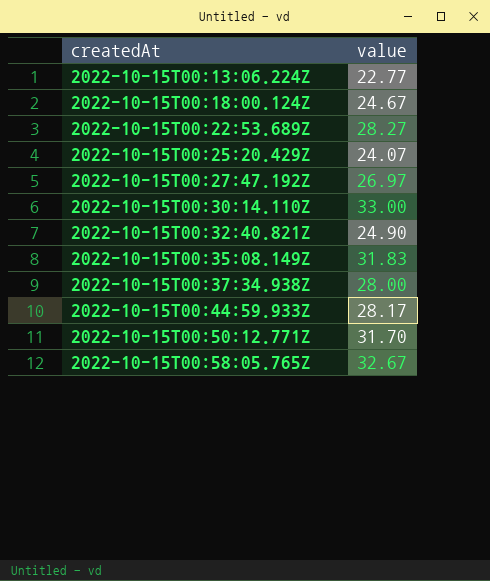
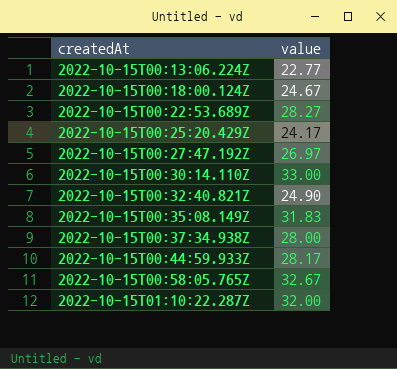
row 2022-10-15T00:50:12.771Z: 31.70 -> none
2022-10-15T00:25:20.429Z | value: 24.07 -> 24.17
row 2022-10-15T01:10:22.287Z: none -> 32.00

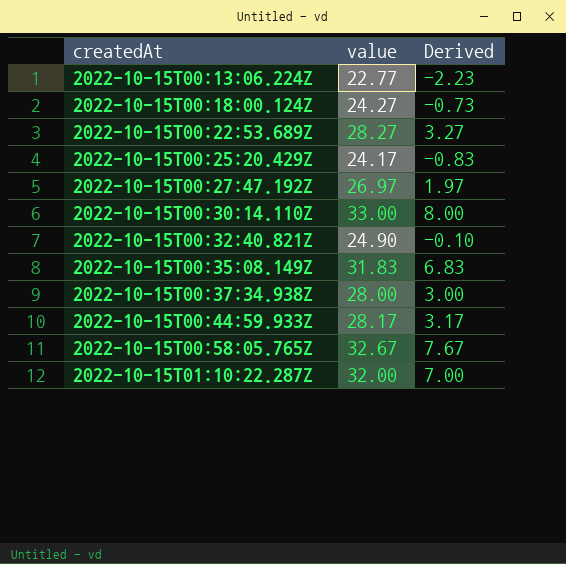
column Derived | formula: none -> [value] - 25
2022-10-15T00:18:00.124Z | value: 24.67 -> 24.27

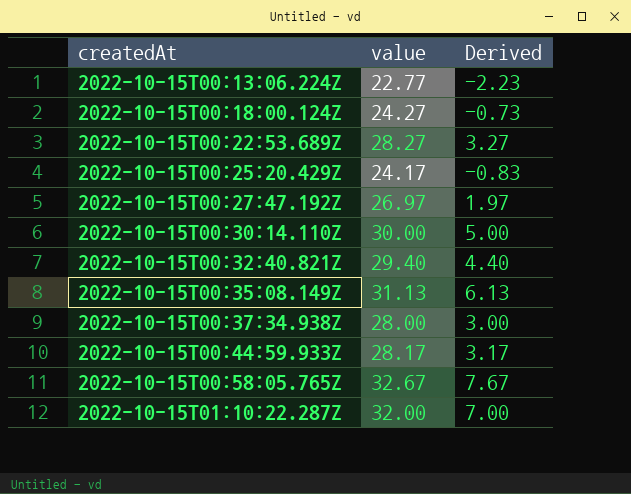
2022-10-15T00:30:14.110Z | value: 33.00 -> 30.00
2022-10-15T00:30:14.110Z | Derived: 8.00 -> 5.00
2022-10-15T00:32:40.821Z | value: 24.90 -> 29.40
2022-10-15T00:32:40.821Z | Derived: -0.10 -> 4.40
2022-10-15T00:35:08.149Z | value: 31.83 -> 31.13
2022-10-15T00:35:08.149Z | Derived: 6.83 -> 6.13

